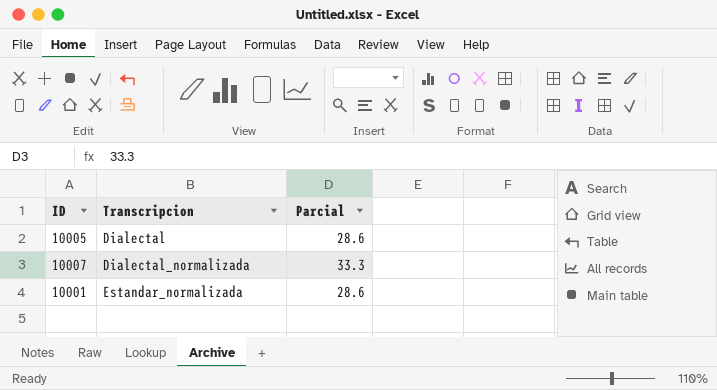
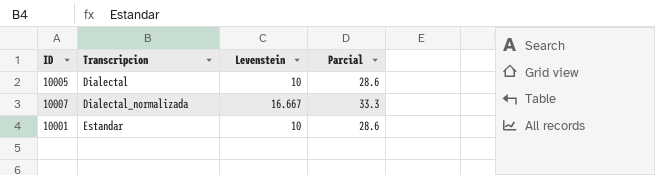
column Levenstein | position: none -> 3
10001 | Transcripcion: Estandar_normalizada -> Estandar

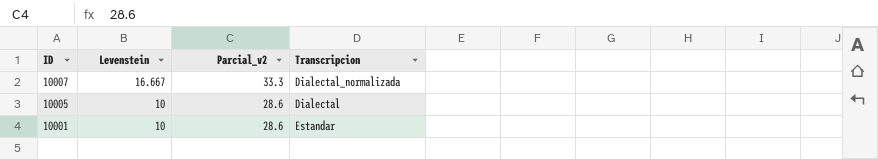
row order: Transcripcion ascending -> ID descending
column name: Parcial -> Parcial_v2
column Transcripcion | position: 2 -> 4

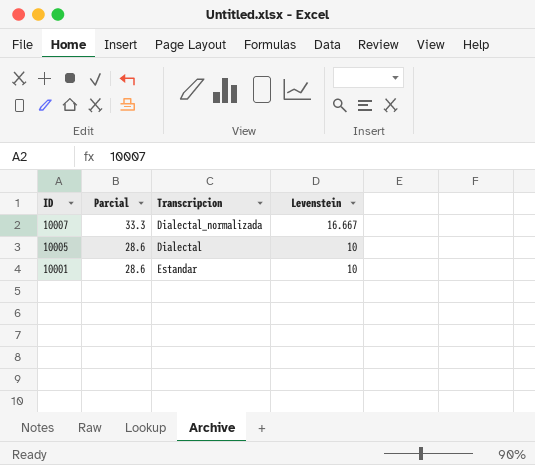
column name: Parcial_v2 -> Parcial
column Levenstein | position: 2 -> 4

